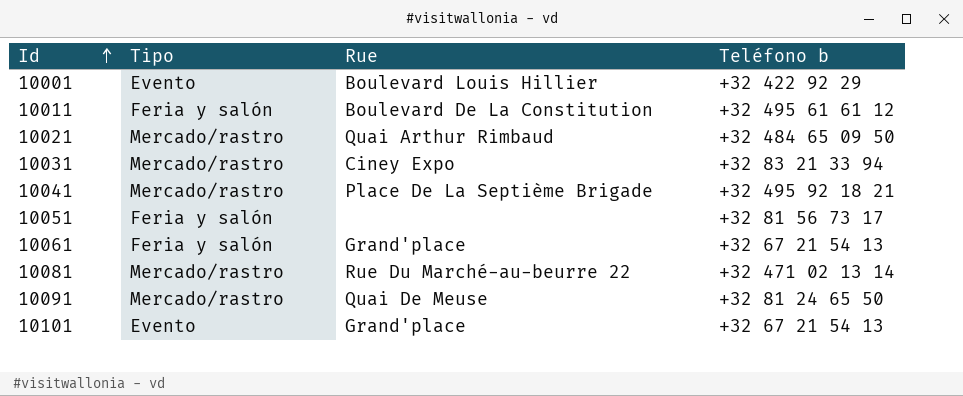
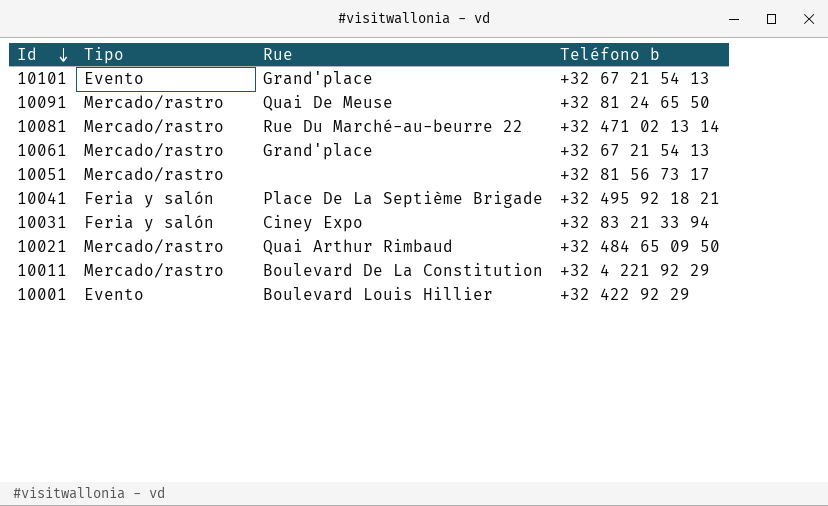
row order: Id ascending -> Id descending
10061 | Tipo: Feria y salón -> Mercado/rastro
10051 | Tipo: Feria y salón -> Mercado/rastro
10041 | Tipo: Mercado/rastro -> Feria y salón
10031 | Tipo: Mercado/rastro -> Feria y salón
10011 | Tipo: Feria y salón -> Mercado/rastro
10011 | Teléfono b: +32 495 61 61 12 -> +32 4 221 92 29

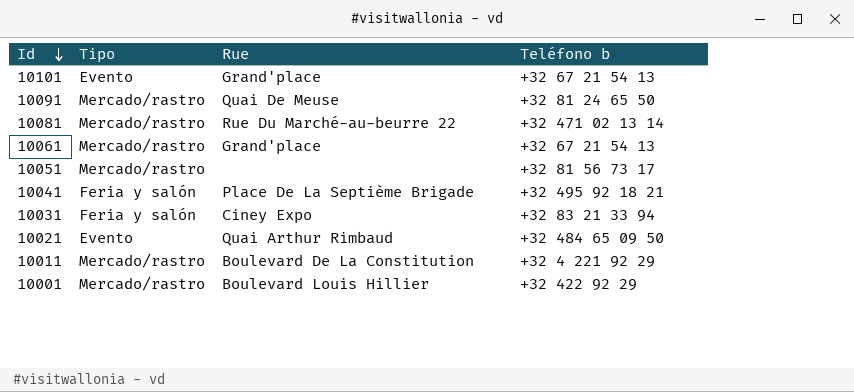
10021 | Tipo: Mercado/rastro -> Evento
10001 | Tipo: Evento -> Mercado/rastro

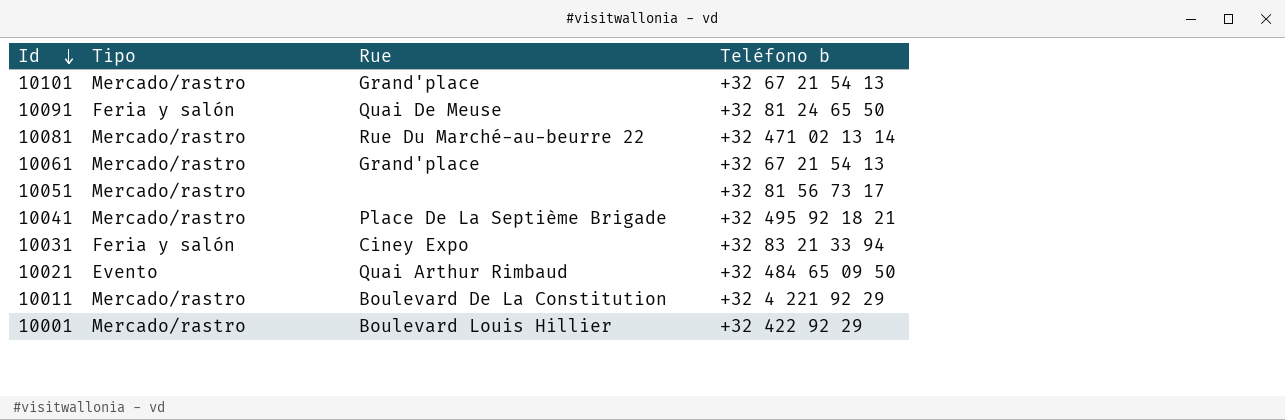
10101 | Tipo: Evento -> Mercado/rastro
10091 | Tipo: Mercado/rastro -> Feria y salón
10041 | Tipo: Feria y salón -> Mercado/rastro

